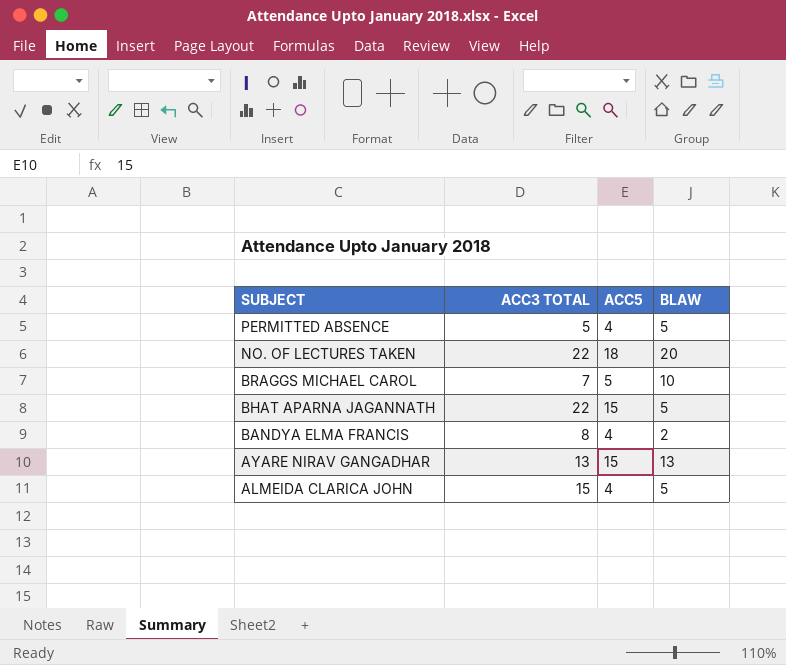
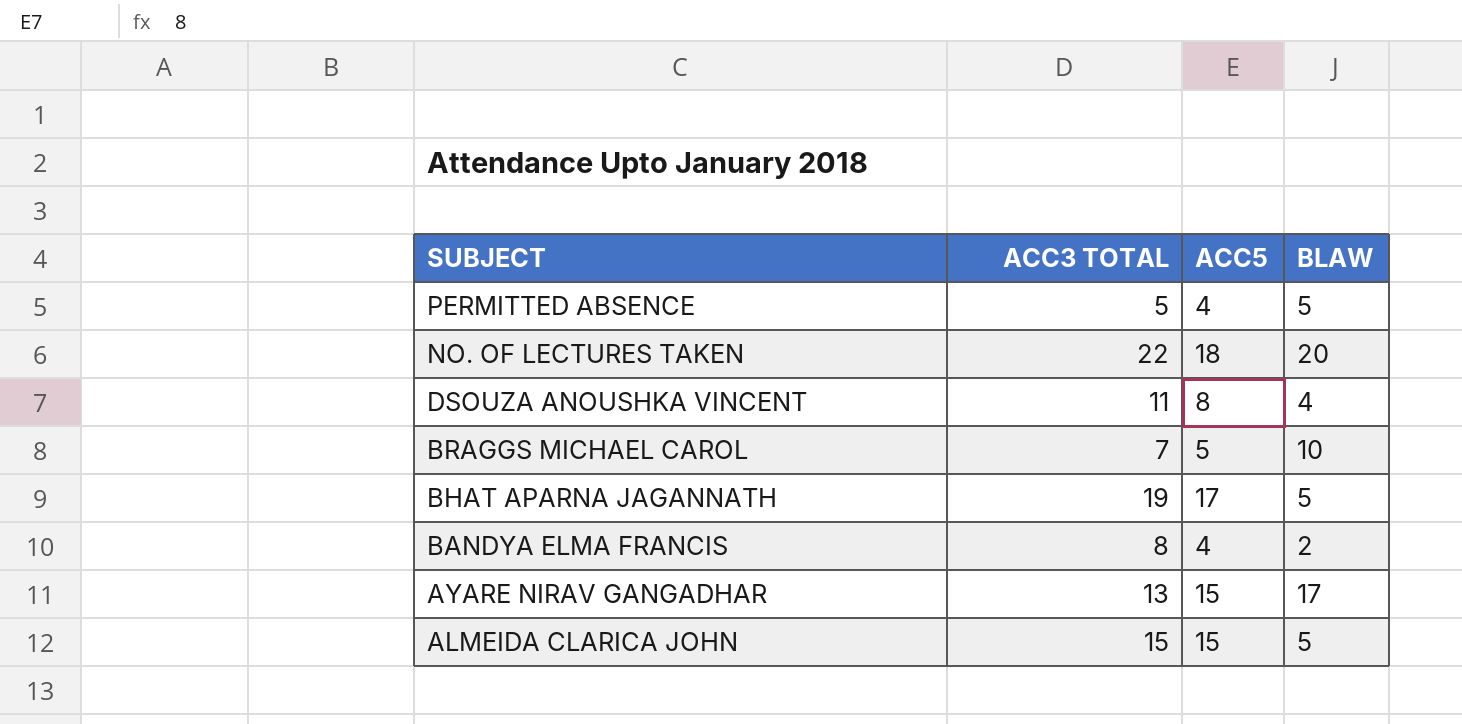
row DSOUZA ANOUSHKA VINCENT: none -> 11 | 8 | 4
BHAT APARNA JAGANNATH | ACC3 TOTAL: 22 -> 19
BHAT APARNA JAGANNATH | ACC5: 15 -> 17
AYARE NIRAV GANGADHAR | BLAW: 13 -> 17
ALMEIDA CLARICA JOHN | ACC5: 4 -> 15

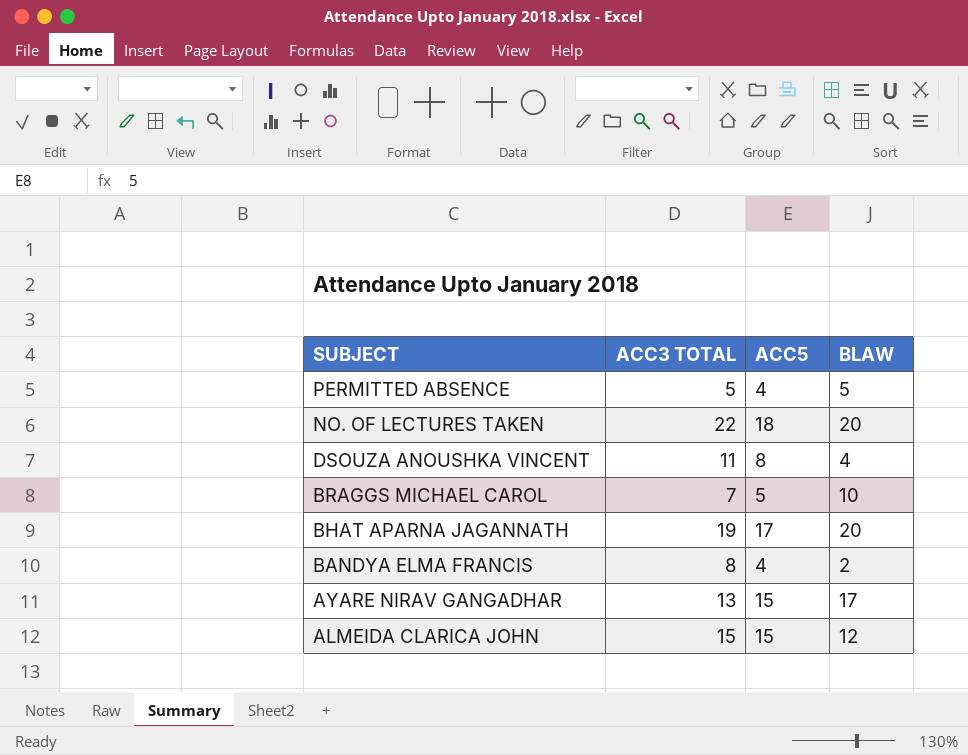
BHAT APARNA JAGANNATH | BLAW: 5 -> 20
ALMEIDA CLARICA JOHN | BLAW: 5 -> 12

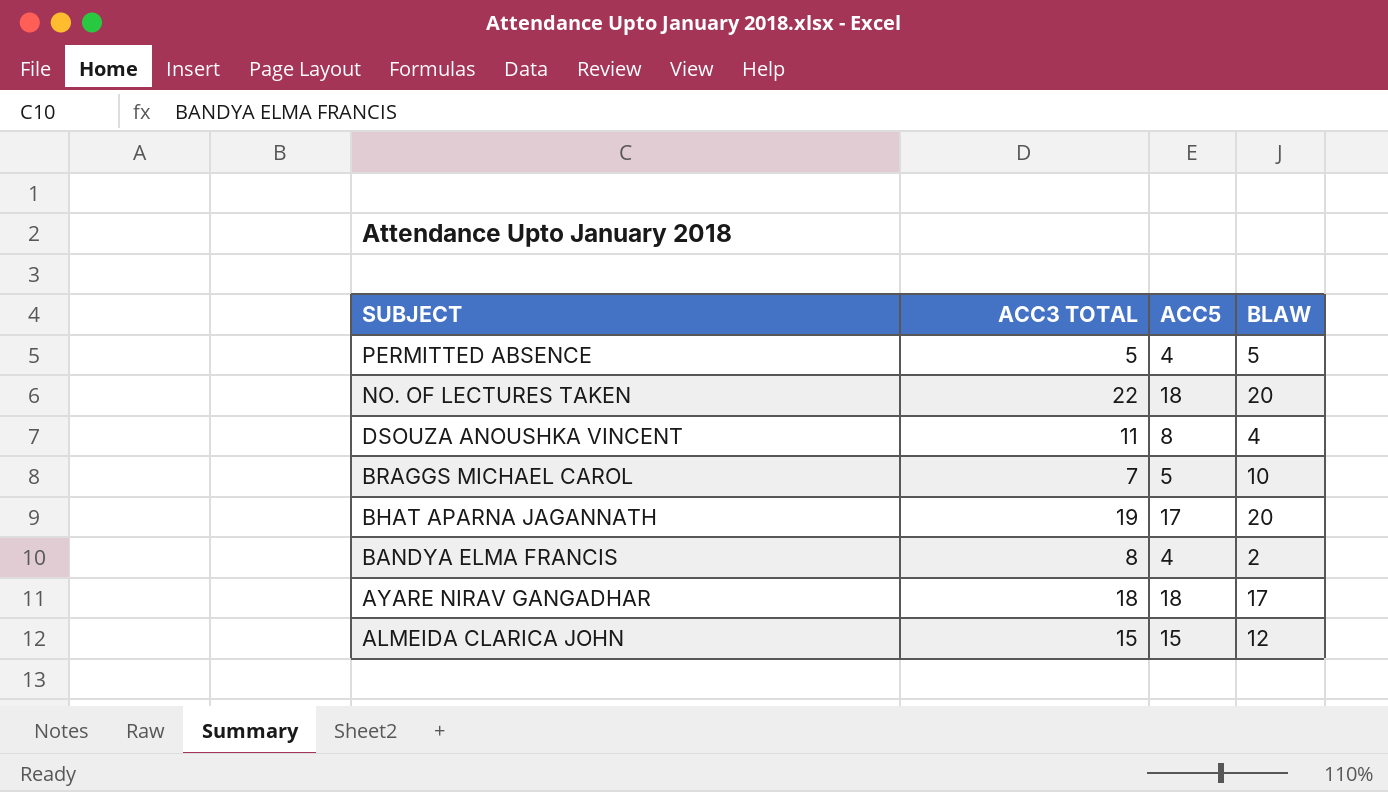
AYARE NIRAV GANGADHAR | ACC3 TOTAL: 13 -> 18
AYARE NIRAV GANGADHAR | ACC5: 15 -> 18

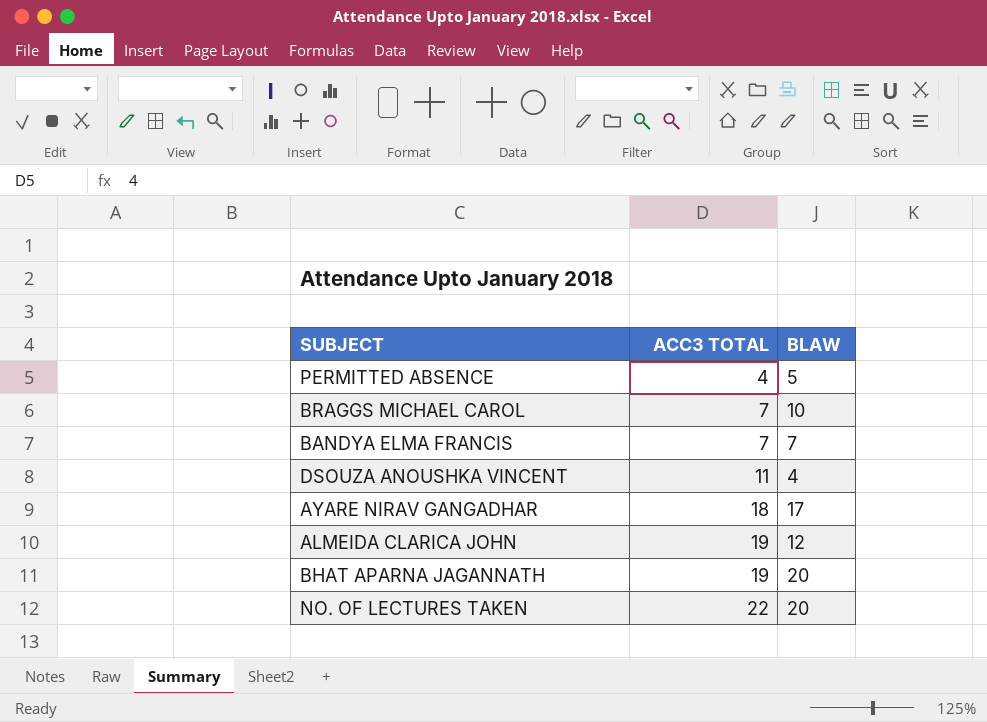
row order: SUBJECT descending -> ACC3 TOTAL ascending
column ACC5 | position: 3 -> none
PERMITTED ABSENCE | ACC3 TOTAL: 5 -> 4
BANDYA ELMA FRANCIS | ACC3 TOTAL: 8 -> 7
BANDYA ELMA FRANCIS | BLAW: 2 -> 7
ALMEIDA CLARICA JOHN | ACC3 TOTAL: 15 -> 19

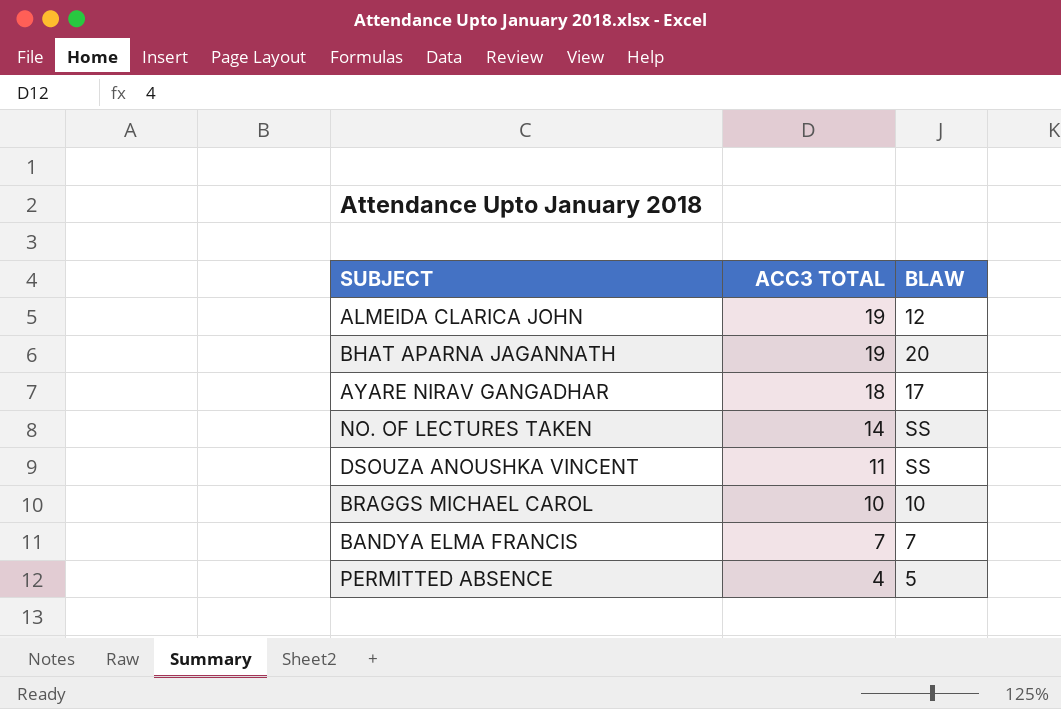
row order: ACC3 TOTAL ascending -> ACC3 TOTAL descending
NO. OF LECTURES TAKEN | ACC3 TOTAL: 22 -> 14
NO. OF LECTURES TAKEN | BLAW: 20 -> SS
DSOUZA ANOUSHKA VINCENT | BLAW: 4 -> SS
BRAGGS MICHAEL CAROL | ACC3 TOTAL: 7 -> 10

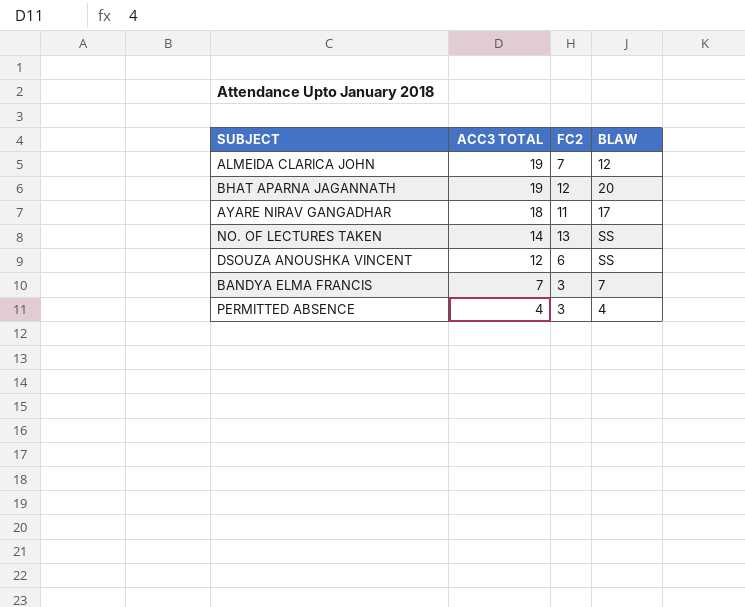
column FC2 | position: none -> 3
row BRAGGS MICHAEL CAROL: 10 | 10 -> none
DSOUZA ANOUSHKA VINCENT | ACC3 TOTAL: 11 -> 12
PERMITTED ABSENCE | BLAW: 5 -> 4

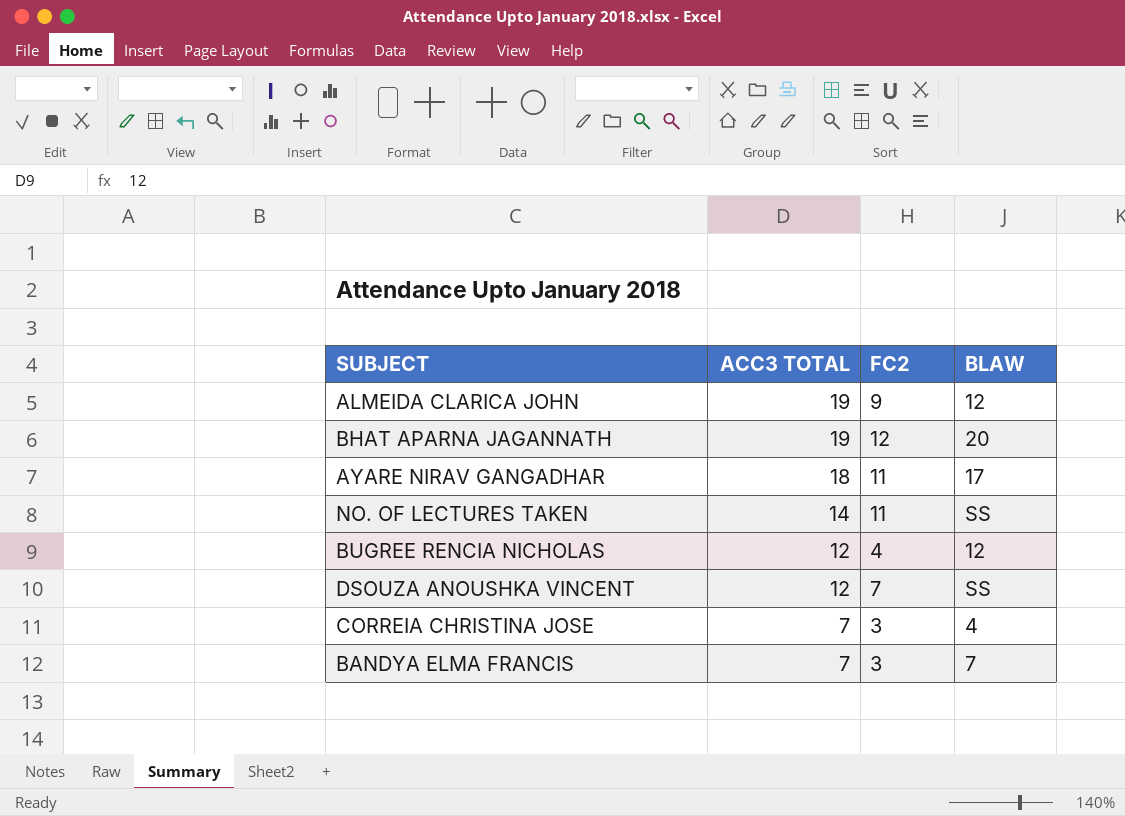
row PERMITTED ABSENCE: 4 | 3 | 4 -> none
ALMEIDA CLARICA JOHN | FC2: 7 -> 9
NO. OF LECTURES TAKEN | FC2: 13 -> 11
row BUGREE RENCIA NICHOLAS: none -> 12 | 4 | 12
DSOUZA ANOUSHKA VINCENT | FC2: 6 -> 7
row CORREIA CHRISTINA JOSE: none -> 7 | 3 | 4

